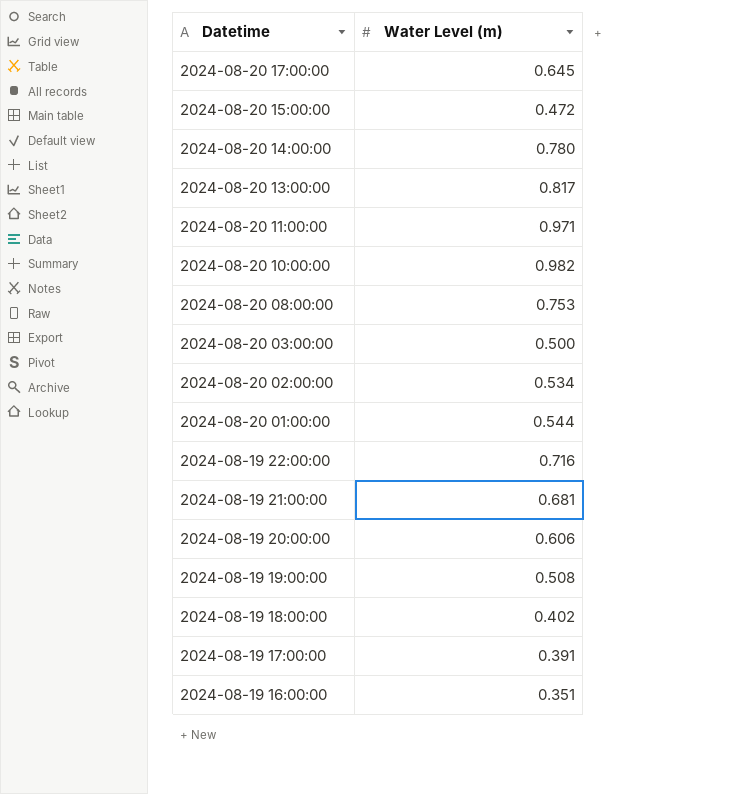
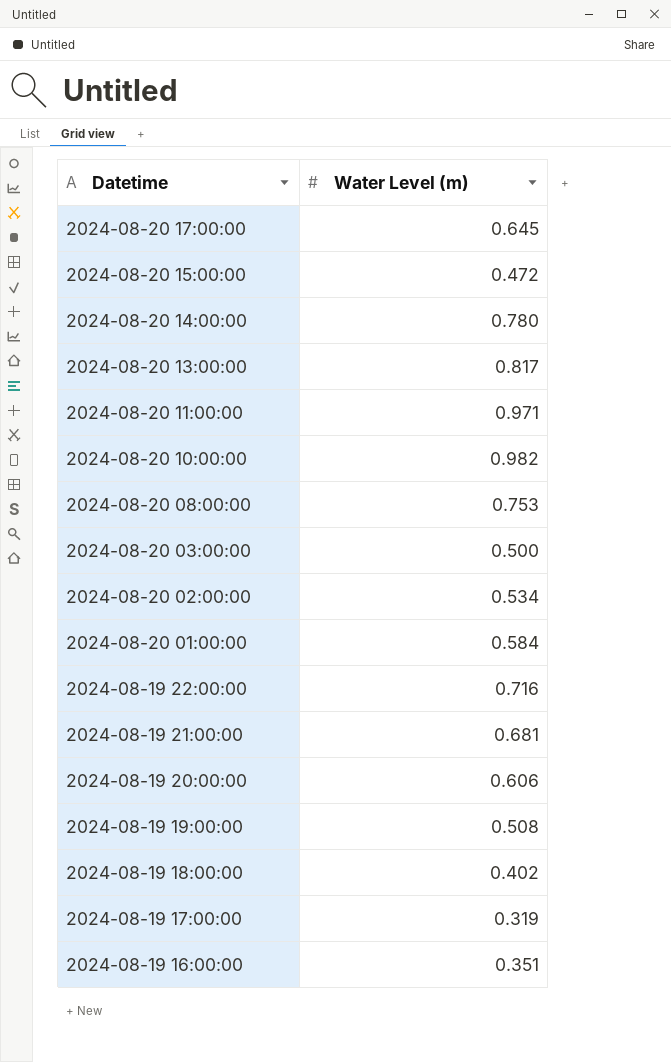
2024-08-20 01:00:00 | Water Level (m): 0.544 -> 0.584
2024-08-19 17:00:00 | Water Level (m): 0.391 -> 0.319

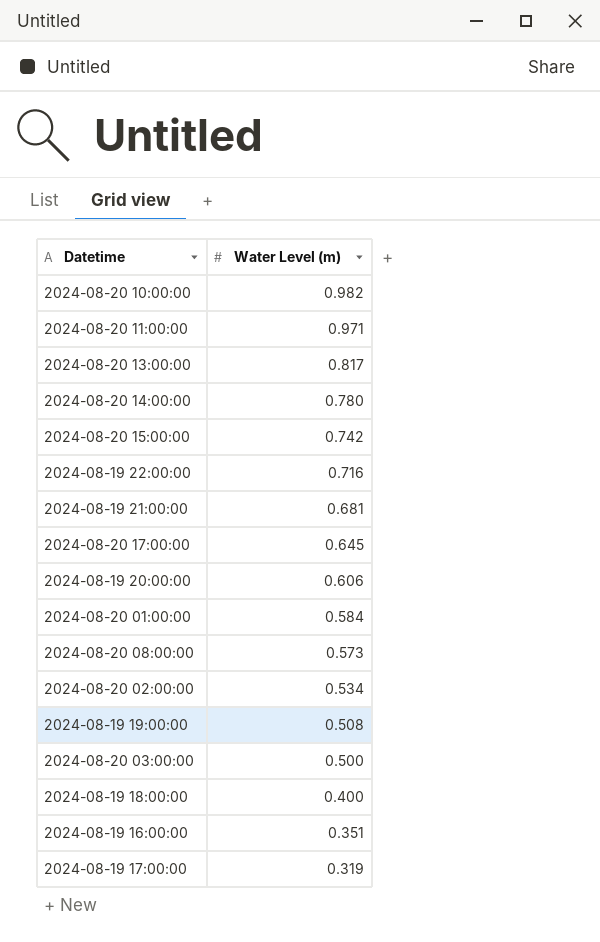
row order: Datetime descending -> Water Level (m) descending
2024-08-20 15:00:00 | Water Level (m): 0.472 -> 0.742
2024-08-20 08:00:00 | Water Level (m): 0.753 -> 0.573
2024-08-19 18:00:00 | Water Level (m): 0.402 -> 0.400

